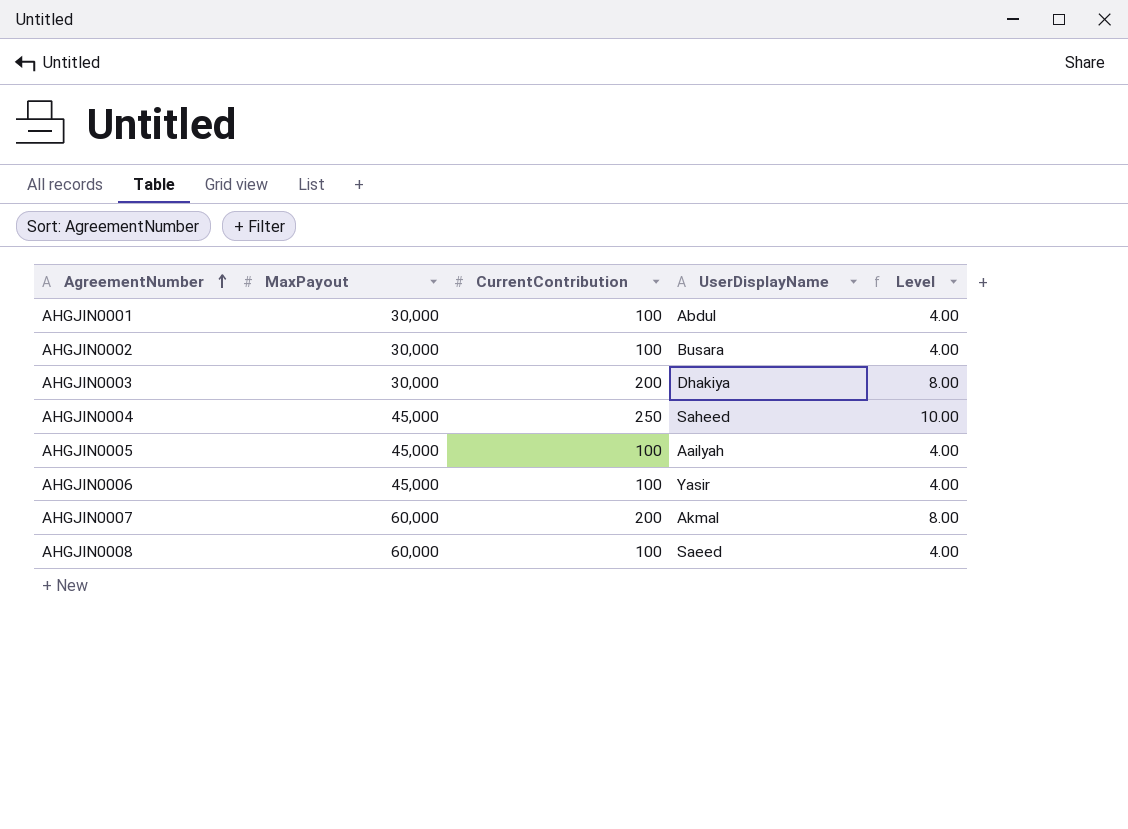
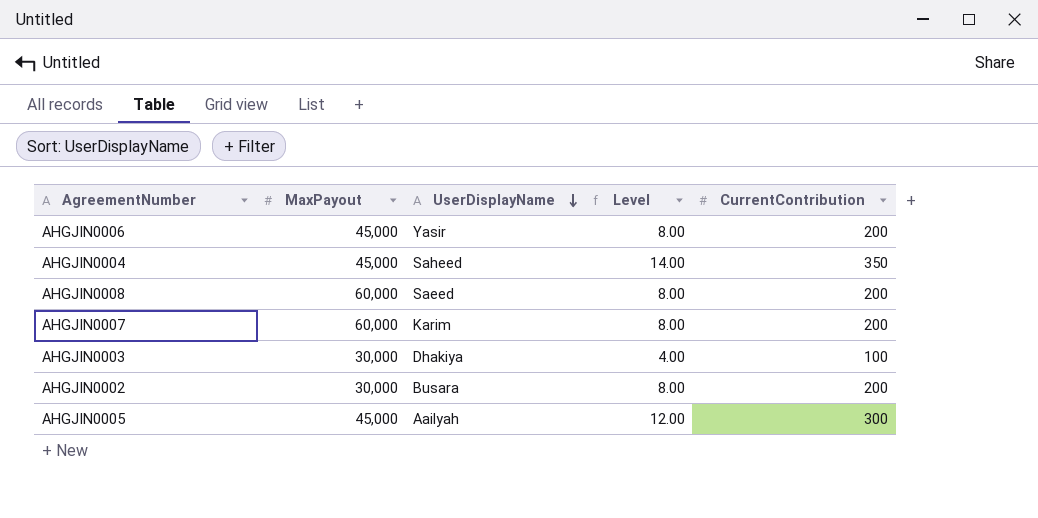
row order: AgreementNumber ascending -> UserDisplayName descending
column CurrentContribution | position: 3 -> 5
row AHGJIN0001: 30,000 | 100 | Abdul | 4.00 -> none
AHGJIN0006 | Level: 4.00 -> 8.00
AHGJIN0006 | CurrentContribution: 100 -> 200
AHGJIN0004 | Level: 10.00 -> 14.00
AHGJIN0004 | CurrentContribution: 250 -> 350
AHGJIN0008 | Level: 4.00 -> 8.00
AHGJIN0008 | CurrentContribution: 100 -> 200
AHGJIN0007 | UserDisplayName: Akmal -> Karim
AHGJIN0003 | Level: 8.00 -> 4.00
AHGJIN0003 | CurrentContribution: 200 -> 100
AHGJIN0002 | Level: 4.00 -> 8.00
AHGJIN0002 | CurrentContribution: 100 -> 200
AHGJIN0005 | Level: 4.00 -> 12.00
AHGJIN0005 | CurrentContribution: 100 -> 300

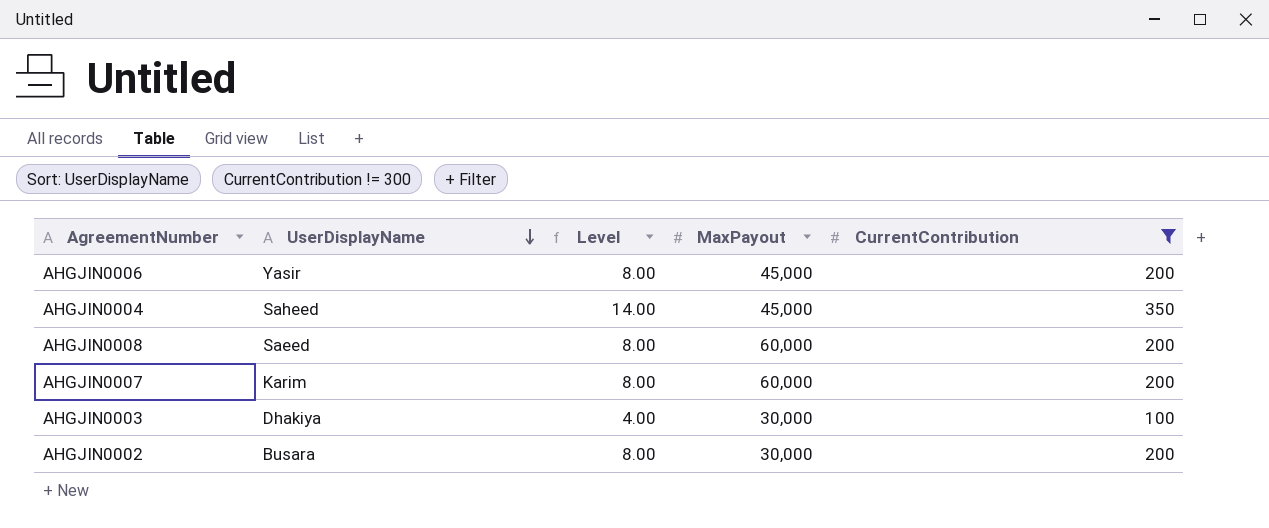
filter: none -> CurrentContribution != 300
column MaxPayout | position: 2 -> 4

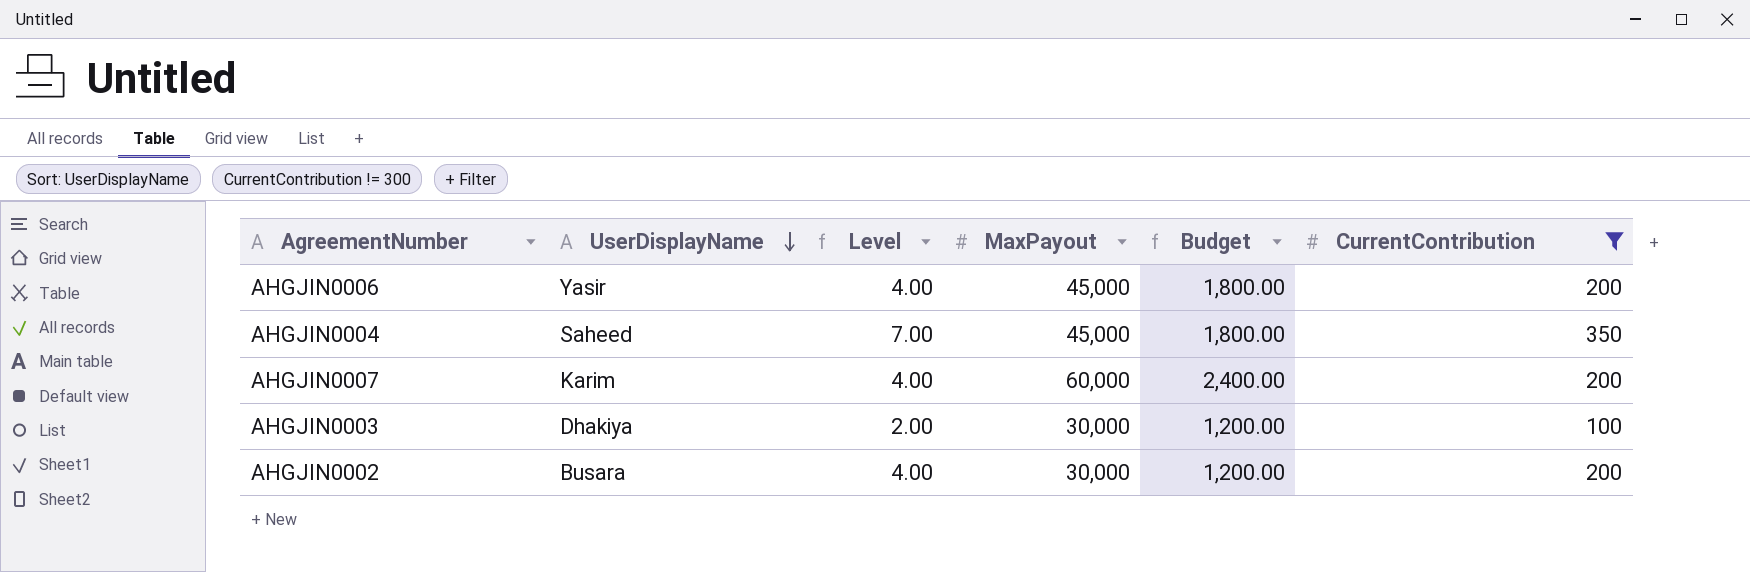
column Level | formula: [CurrentContribution] * 0.04 -> [CurrentContribution] * 0.02
column Budget | formula: none -> [MaxPayout] * 0.04
row AHGJIN0008: Saeed | 8.00 | 60,000 | 200 -> none

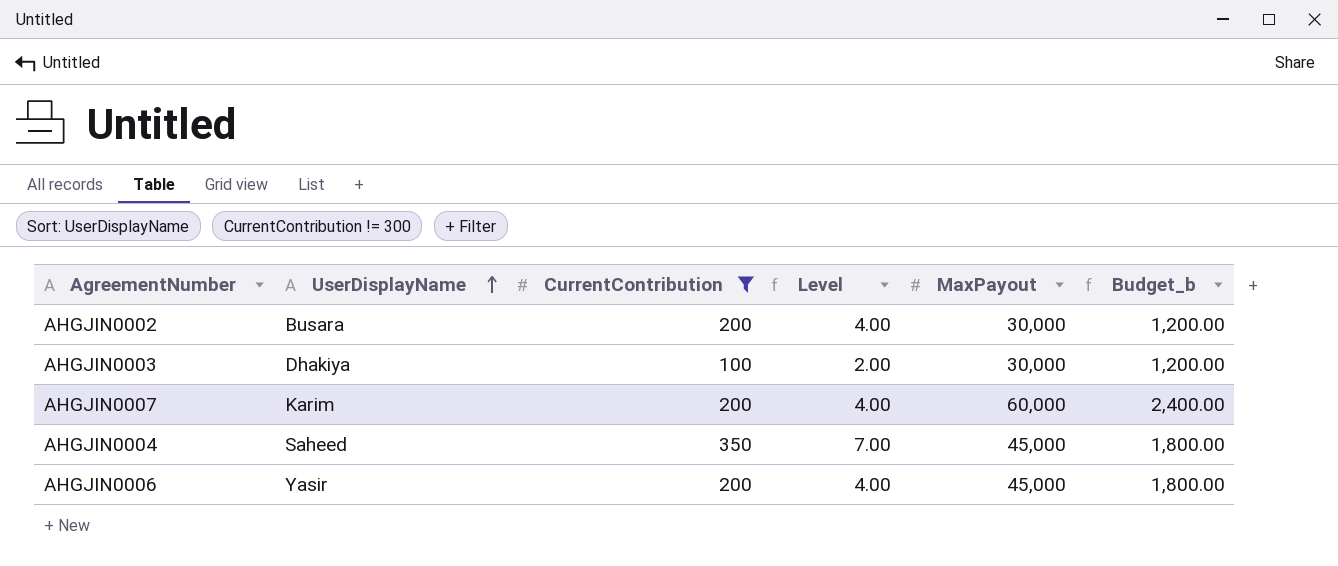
row order: UserDisplayName descending -> UserDisplayName ascending
column CurrentContribution | position: 6 -> 3
column name: Budget -> Budget_b

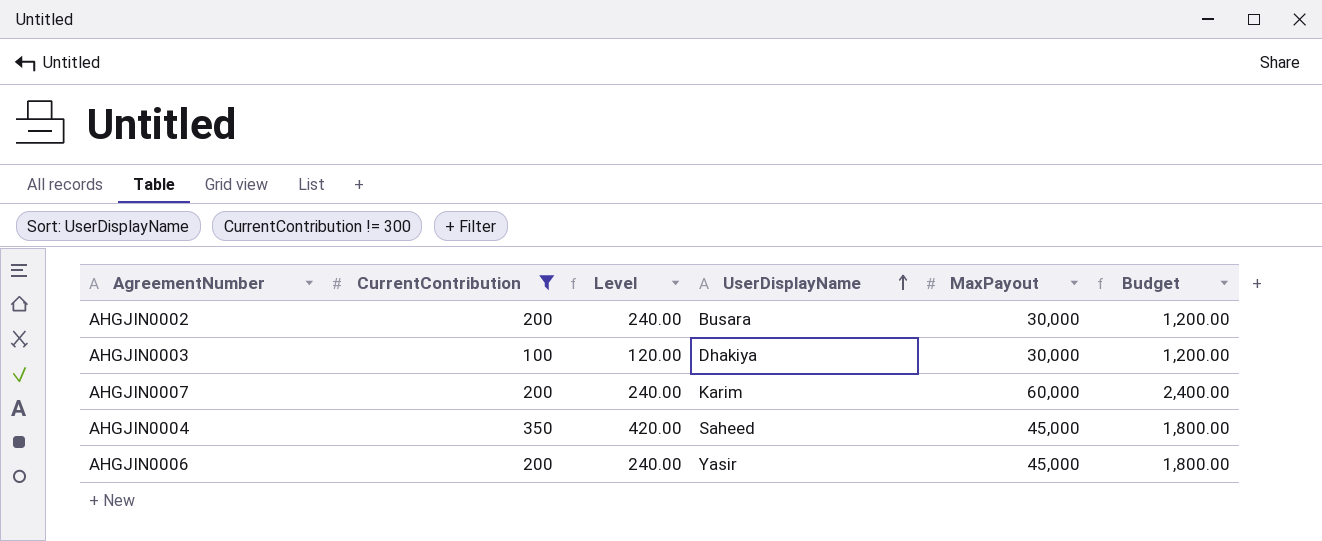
column Level | formula: [CurrentContribution] * 0.02 -> [CurrentContribution] * 1.2
column UserDisplayName | position: 2 -> 4
column name: Budget_b -> Budget

